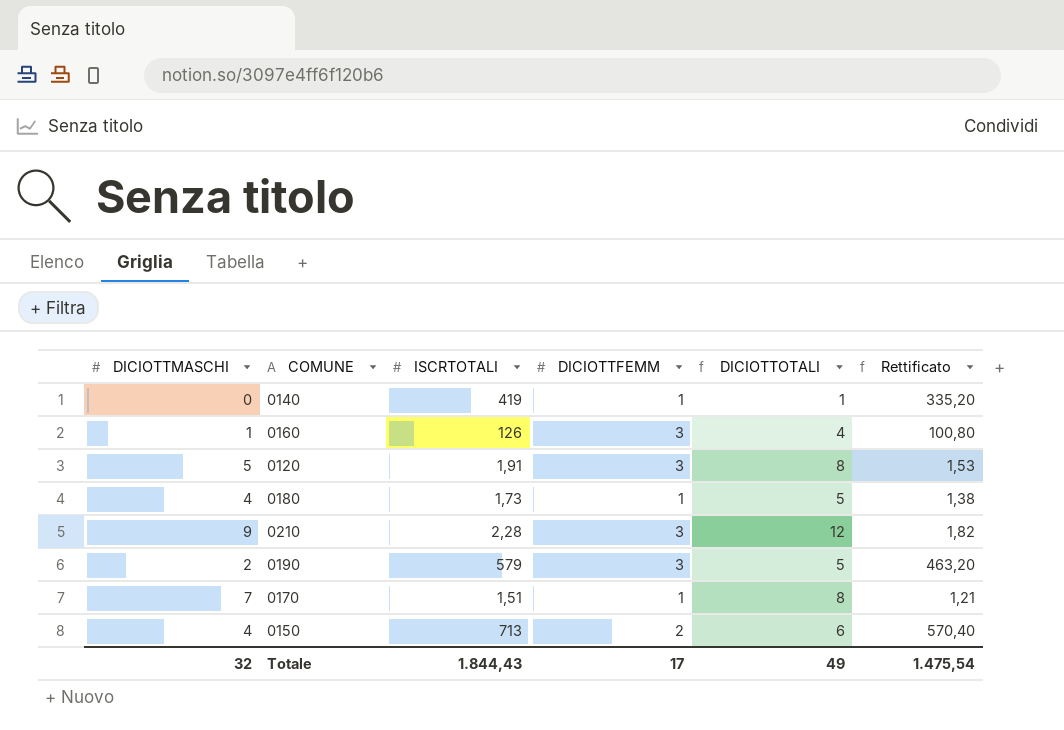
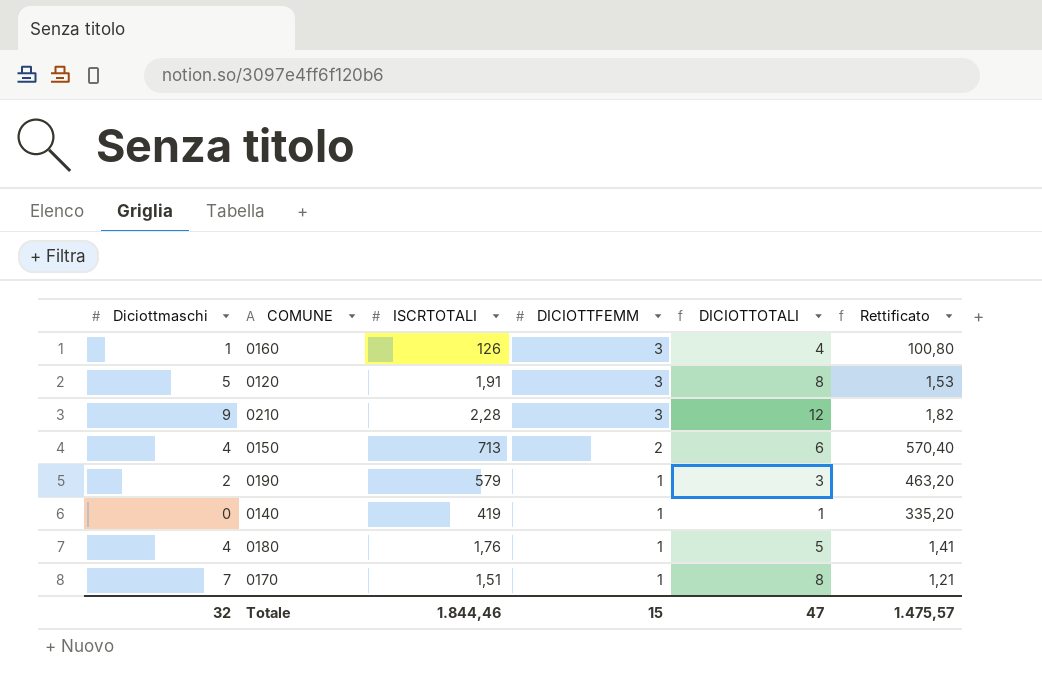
row order: none -> DICIOTTFEMM descending
column name: DICIOTTMASCHI -> Diciottmaschi
0190 | DICIOTTFEMM: 3 -> 1
0190 | DICIOTTOTALI: 5 -> 3
0180 | ISCRTOTALI: 1,73 -> 1,76
0180 | Rettificato: 1,38 -> 1,41
Totale | ISCRTOTALI: 1.844,43 -> 1.844,46
Totale | DICIOTTFEMM: 17 -> 15
Totale | DICIOTTOTALI: 49 -> 47
Totale | Rettificato: 1.475,54 -> 1.475,57

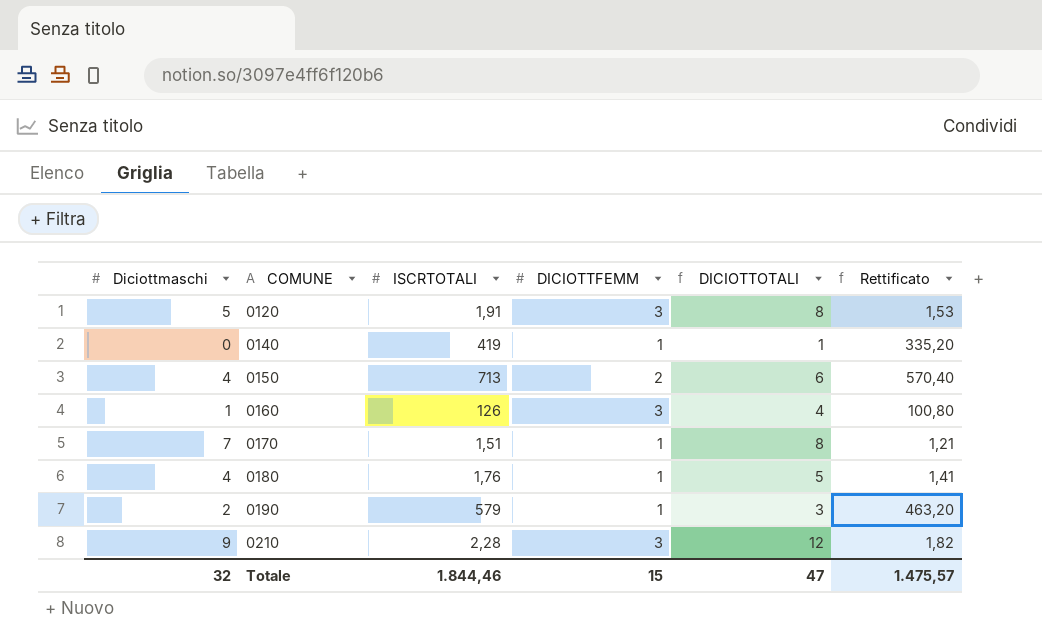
row order: DICIOTTFEMM descending -> COMUNE ascending

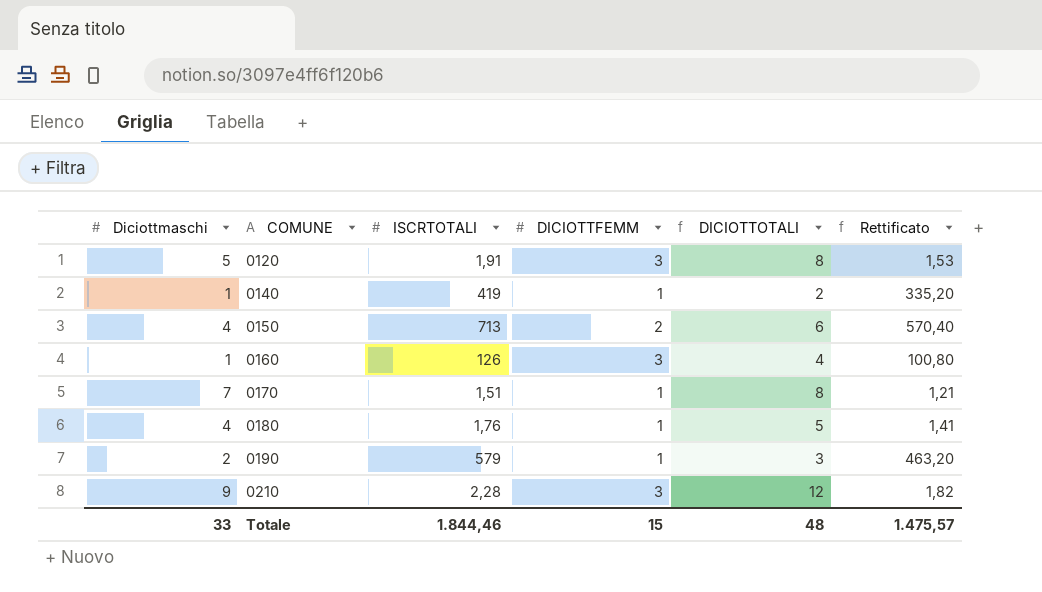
0140 | Diciottmaschi: 0 -> 1
0140 | DICIOTTOTALI: 1 -> 2
Totale | Diciottmaschi: 32 -> 33
Totale | DICIOTTOTALI: 47 -> 48

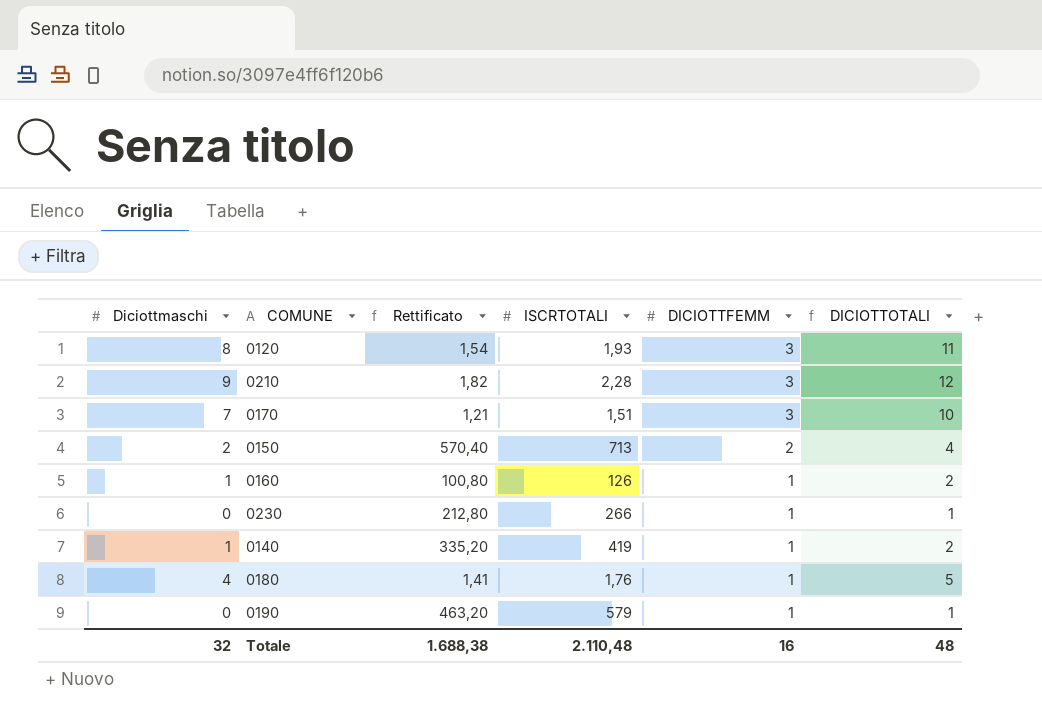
row order: COMUNE ascending -> DICIOTTFEMM descending
column Rettificato | position: 6 -> 3
0120 | Diciottmaschi: 5 -> 8
0120 | Rettificato: 1,53 -> 1,54
0120 | ISCRTOTALI: 1,91 -> 1,93
0120 | DICIOTTOTALI: 8 -> 11
0170 | DICIOTTFEMM: 1 -> 3
0170 | DICIOTTOTALI: 8 -> 10
0150 | Diciottmaschi: 4 -> 2
0150 | DICIOTTOTALI: 6 -> 4
0160 | DICIOTTFEMM: 3 -> 1
0160 | DICIOTTOTALI: 4 -> 2
row 0230: none -> 0 | 212,80 | 266 | 1 | 1
0190 | Diciottmaschi: 2 -> 0
0190 | DICIOTTOTALI: 3 -> 1
Totale | Diciottmaschi: 33 -> 32
Totale | Rettificato: 1.475,57 -> 1.688,38
Totale | ISCRTOTALI: 1.844,46 -> 2.110,48
Totale | DICIOTTFEMM: 15 -> 16

